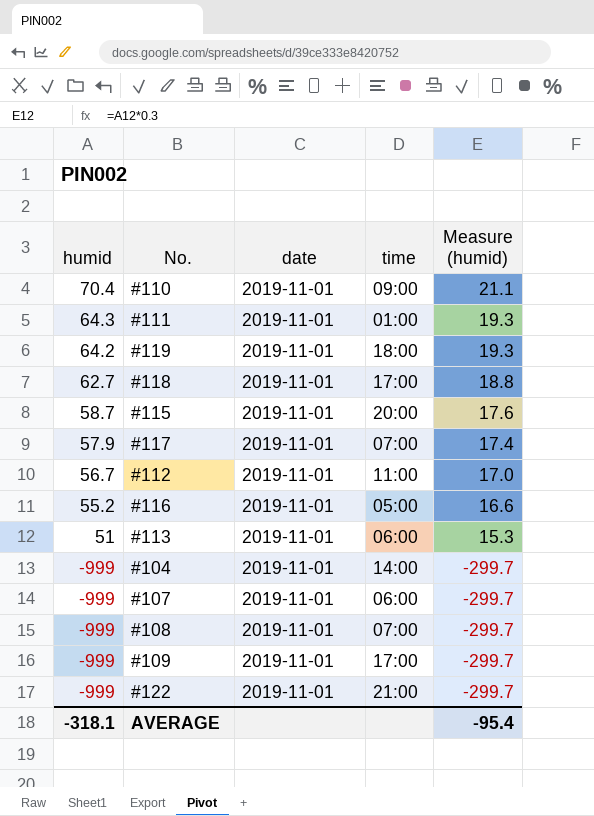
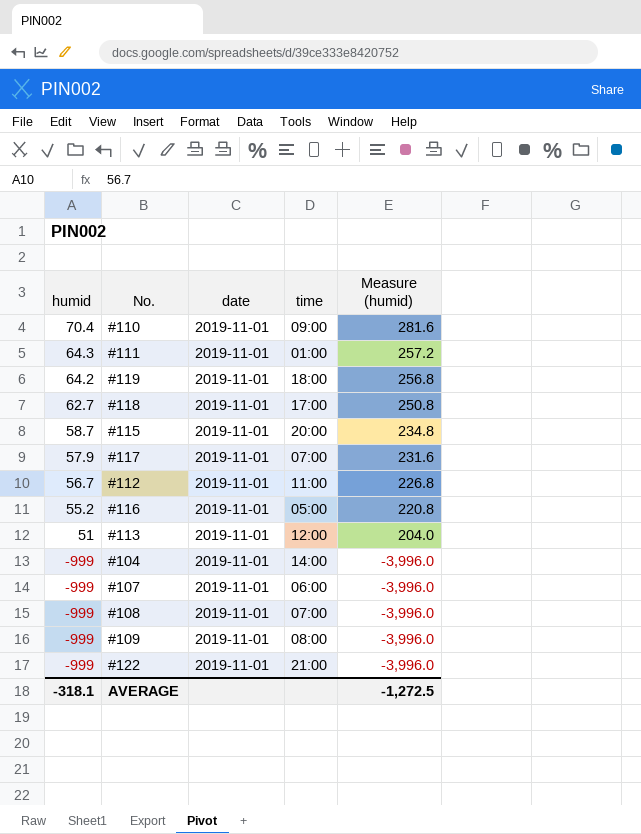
column Measure (humid) | formula: [humid] * 0.3 -> [humid] * 4
#113 | time: 06:00 -> 12:00
#109 | time: 17:00 -> 08:00
AVERAGE | Measure (humid): -95.4 -> -1,272.5

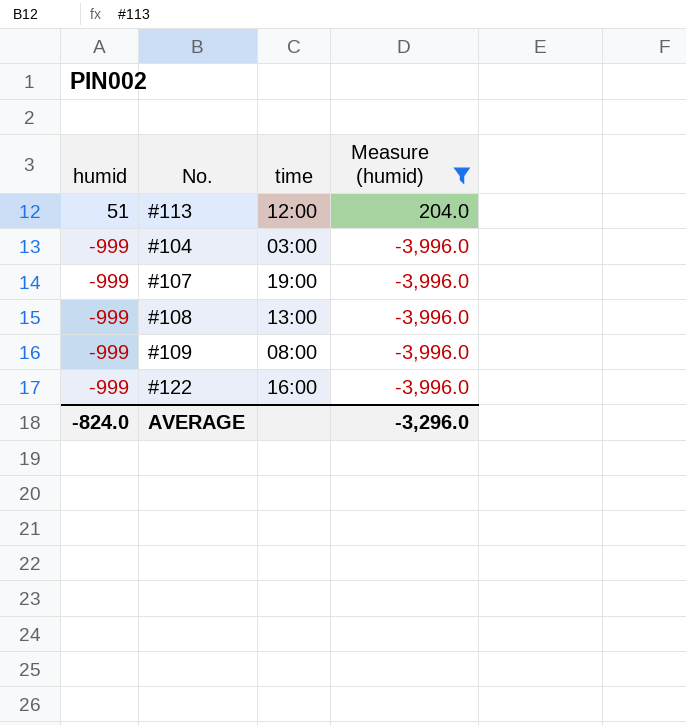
filter: none -> Measure (humid) <= 204.0
column date | position: 3 -> none
#104 | time: 14:00 -> 03:00
#107 | time: 06:00 -> 19:00
#108 | time: 07:00 -> 13:00
#122 | time: 21:00 -> 16:00
AVERAGE | humid: -318.1 -> -824.0
AVERAGE | Measure (humid): -1,272.5 -> -3,296.0

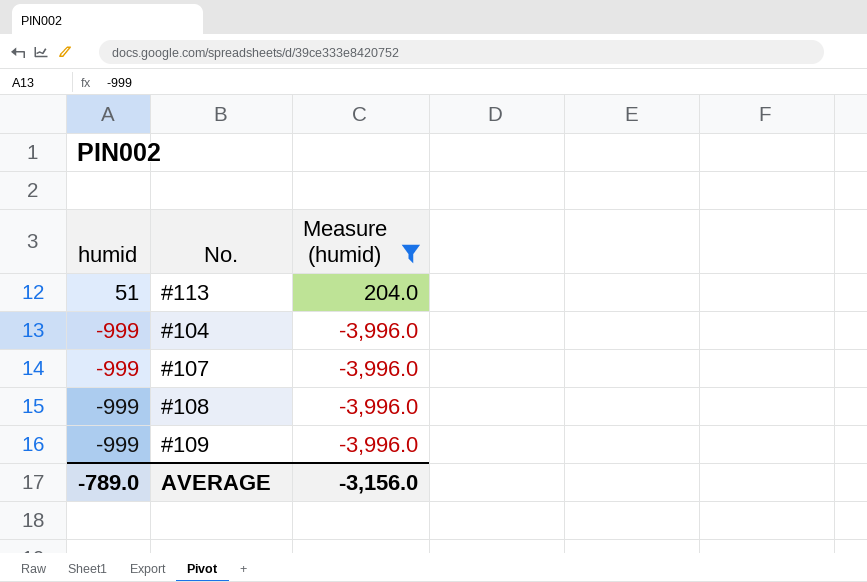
column time | position: 3 -> none
row #122: -999 | 16:00 | -3,996.0 -> none
AVERAGE | humid: -824.0 -> -789.0
AVERAGE | Measure (humid): -3,296.0 -> -3,156.0

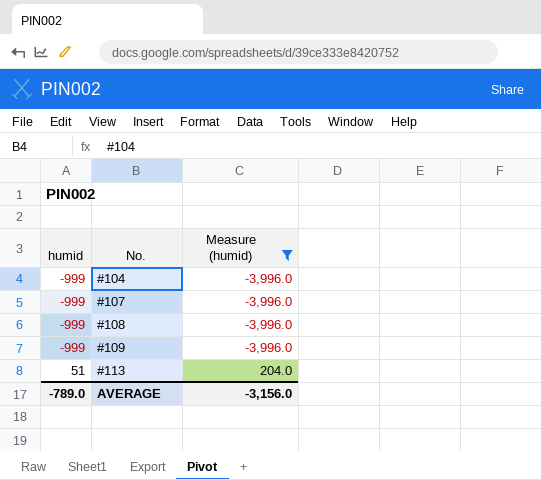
row order: humid descending -> humid ascending

